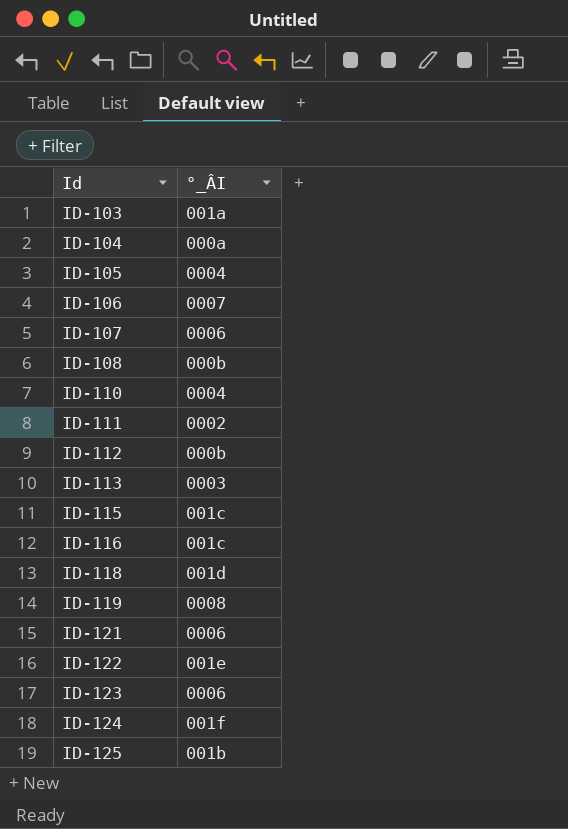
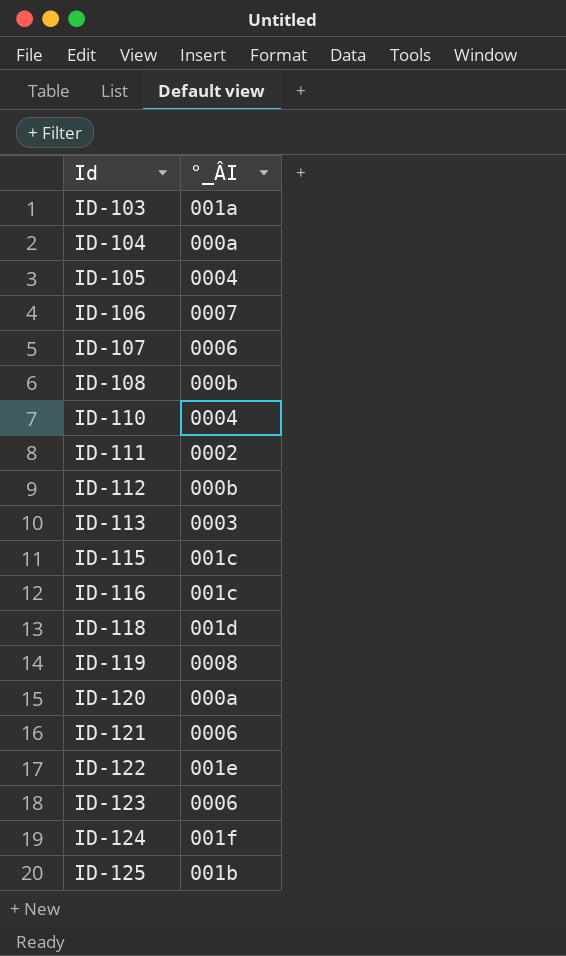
row ID-120: none -> 000a

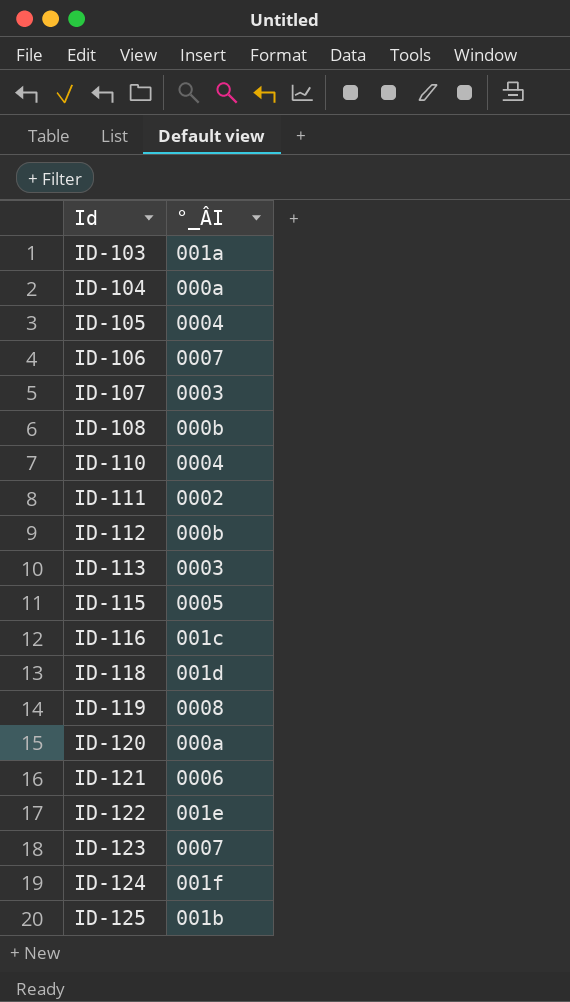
ID-107 | °_ÂI: 0006 -> 0003
ID-115 | °_ÂI: 001c -> 0005
ID-123 | °_ÂI: 0006 -> 0007

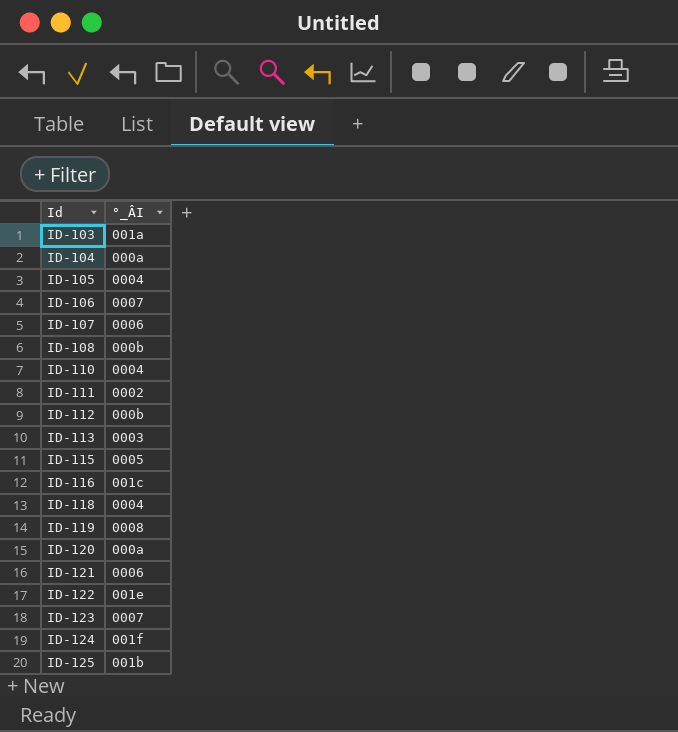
ID-107 | °_ÂI: 0003 -> 0006
ID-118 | °_ÂI: 001d -> 0004

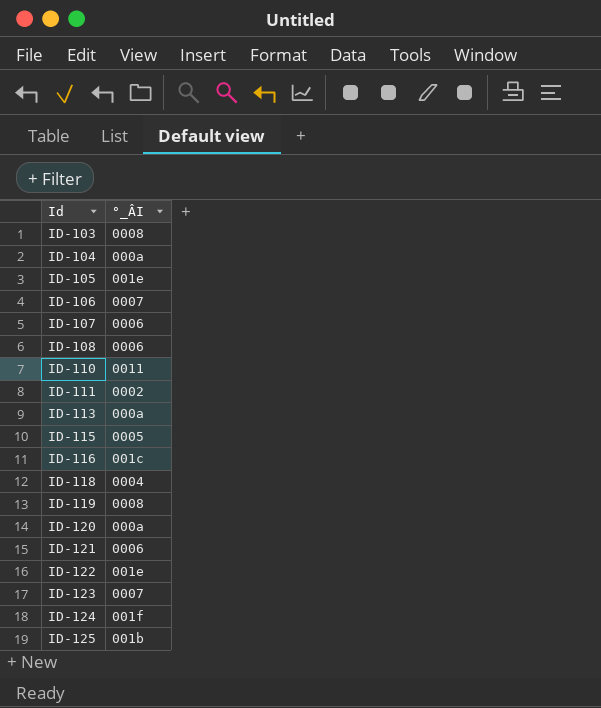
row ID-112: 000b -> none
ID-103 | °_ÂI: 001a -> 0008
ID-105 | °_ÂI: 0004 -> 001e
ID-108 | °_ÂI: 000b -> 0006
ID-110 | °_ÂI: 0004 -> 0011
ID-113 | °_ÂI: 0003 -> 000a

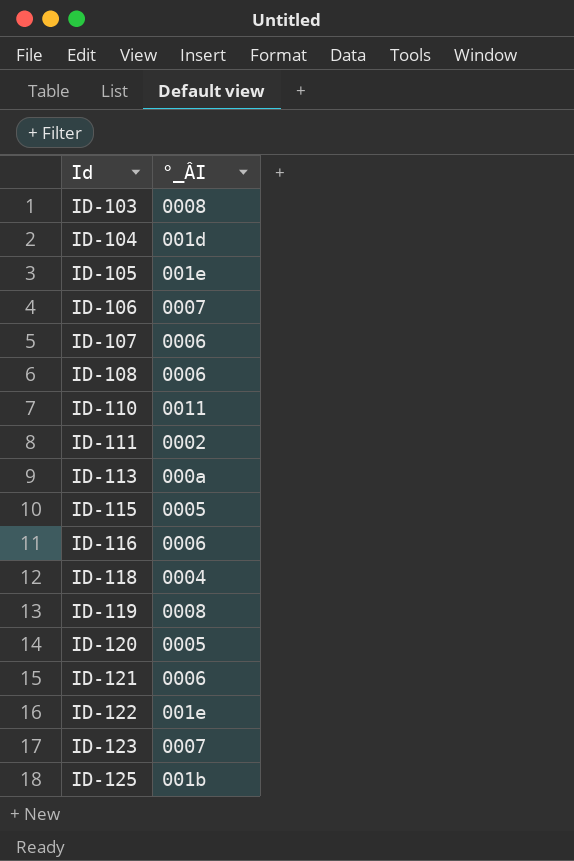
row ID-124: 001f -> none
ID-104 | °_ÂI: 000a -> 001d
ID-116 | °_ÂI: 001c -> 0006
ID-120 | °_ÂI: 000a -> 0005

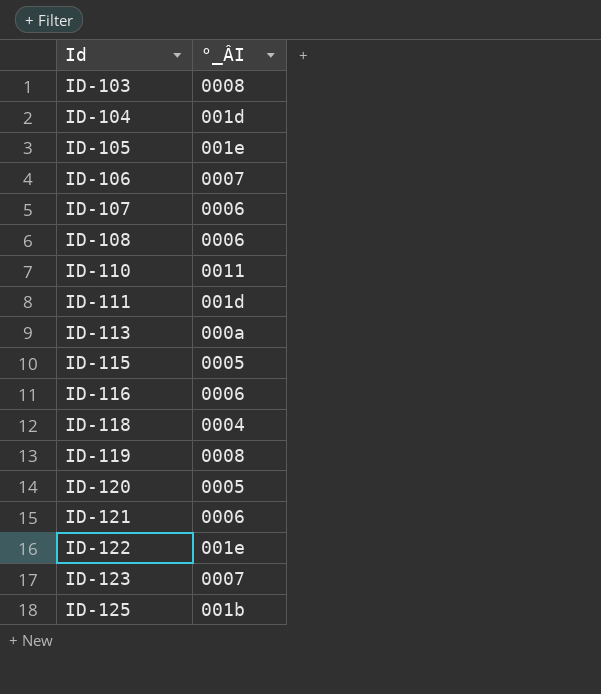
ID-111 | °_ÂI: 0002 -> 001d

